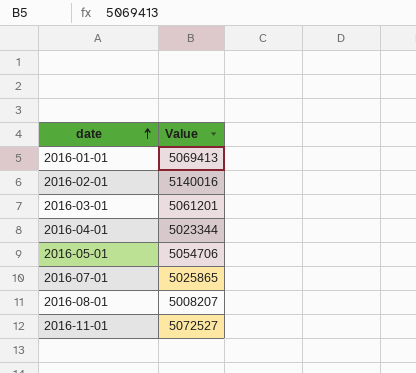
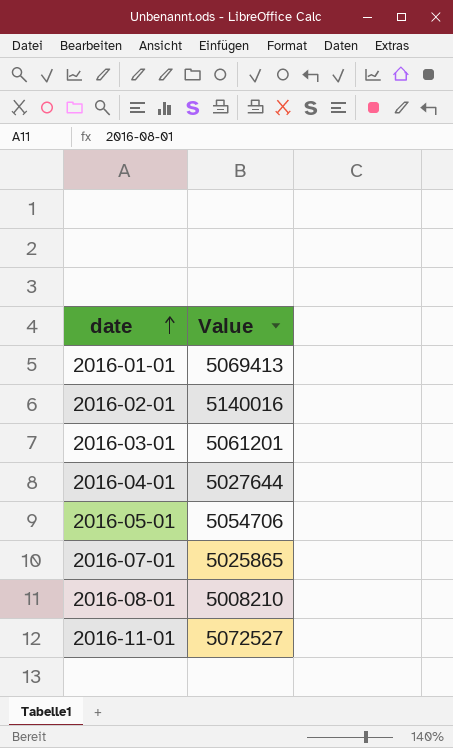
2016-04-01 | Value: 5023344 -> 5027644
2016-08-01 | Value: 5008207 -> 5008210

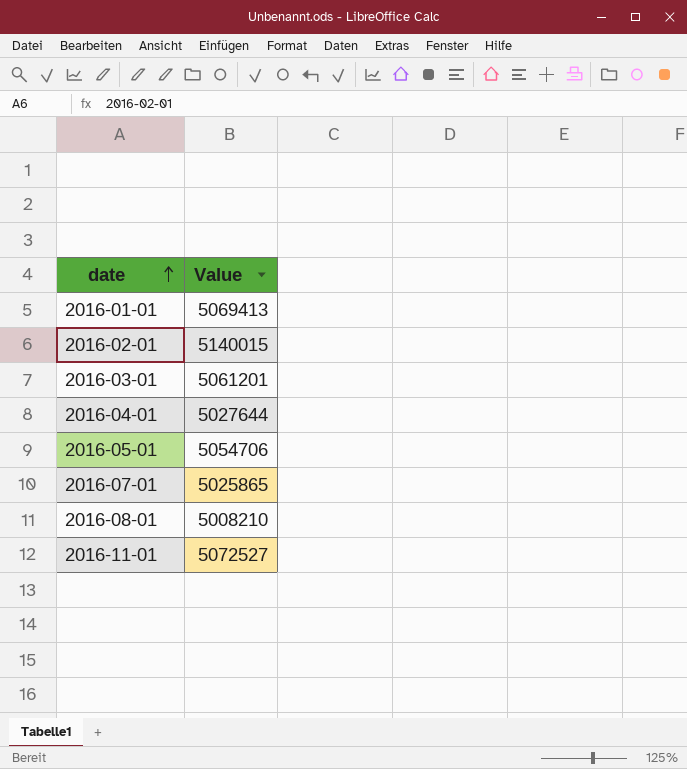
2016-02-01 | Value: 5140016 -> 5140015

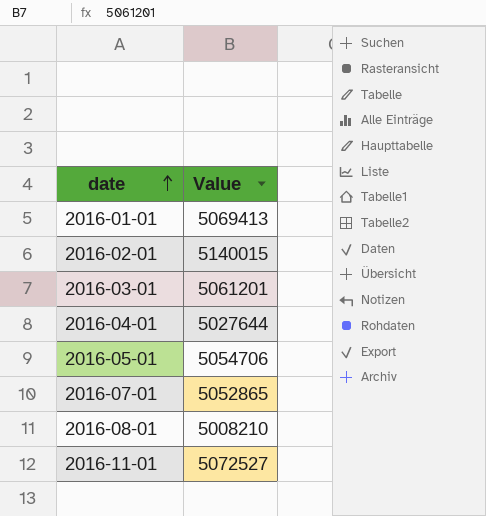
2016-07-01 | Value: 5025865 -> 5052865

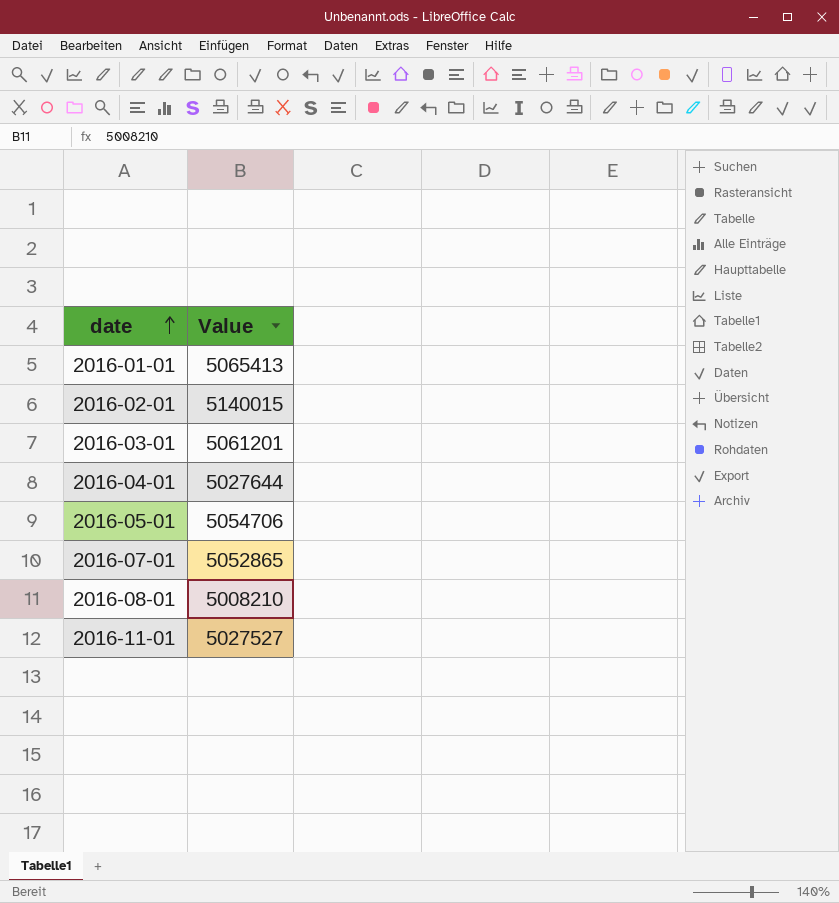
2016-01-01 | Value: 5069413 -> 5065413
2016-11-01 | Value: 5072527 -> 5027527

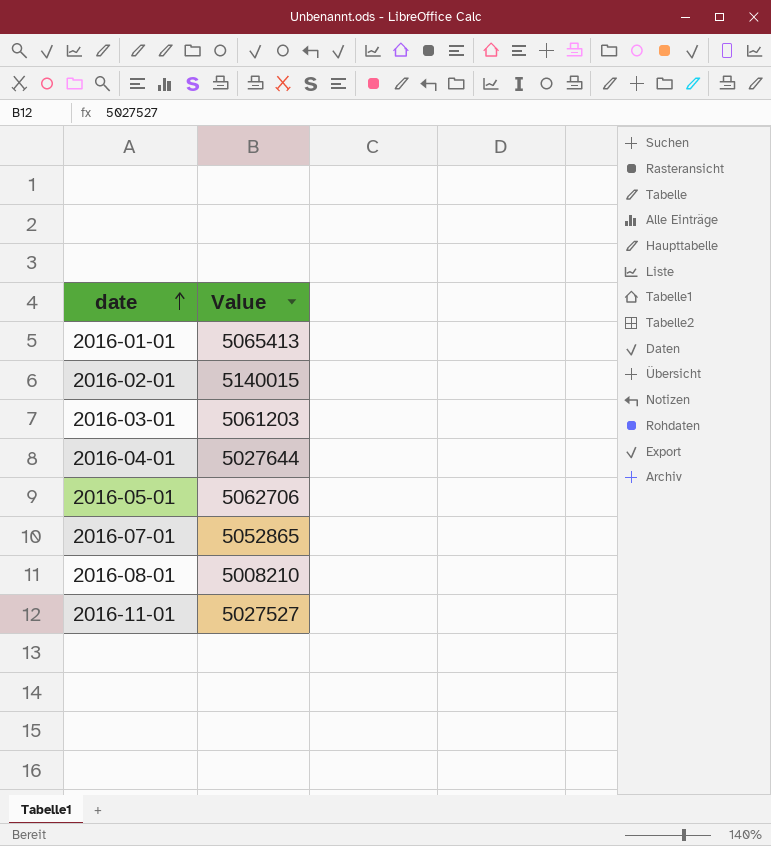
2016-03-01 | Value: 5061201 -> 5061203
2016-05-01 | Value: 5054706 -> 5062706

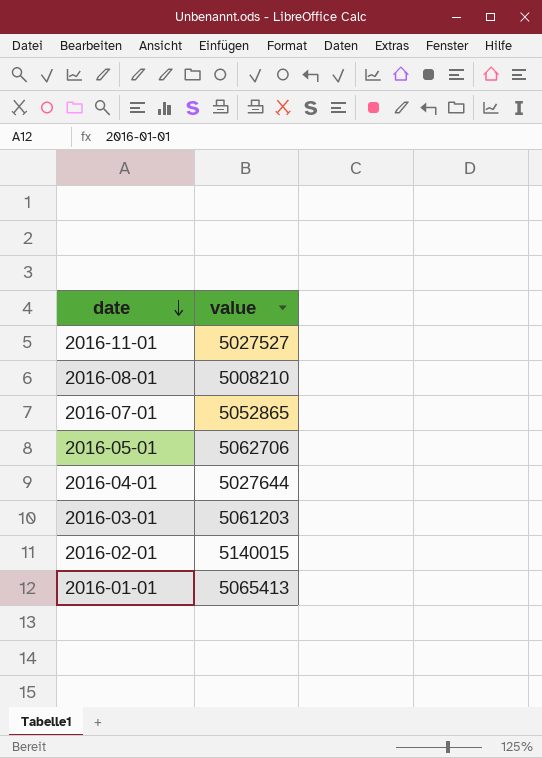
row order: date ascending -> date descending
column name: Value -> value

